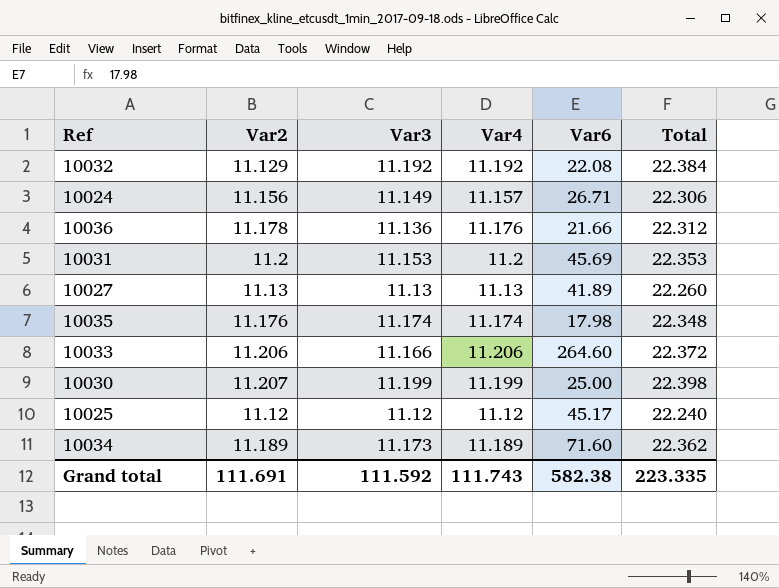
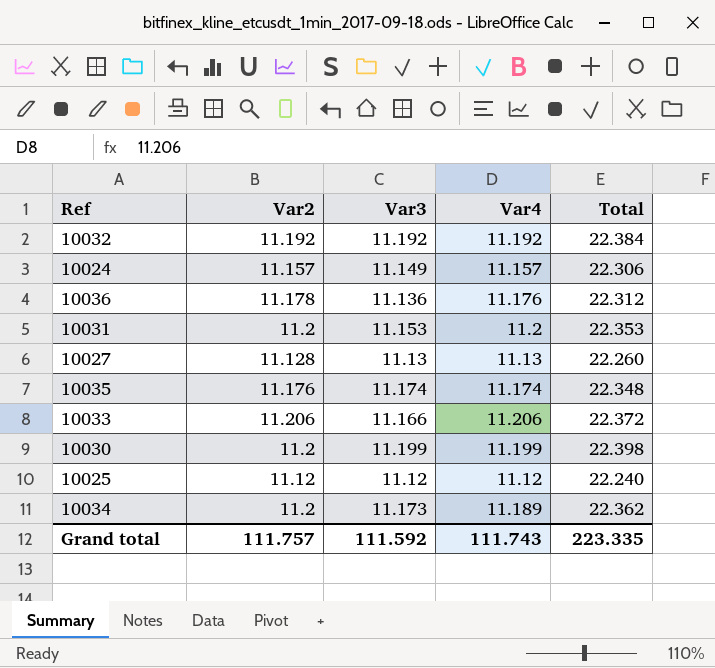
column Var6 | position: 5 -> none
10032 | Var2: 11.129 -> 11.192
10024 | Var2: 11.156 -> 11.157
10027 | Var2: 11.13 -> 11.128
10030 | Var2: 11.207 -> 11.2
10034 | Var2: 11.189 -> 11.2
Grand total | Var2: 111.691 -> 111.757

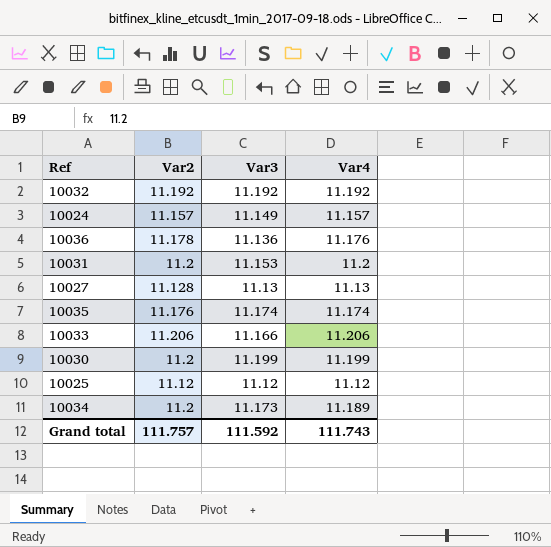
column Total | formula: [Var3] + [Var4] -> none

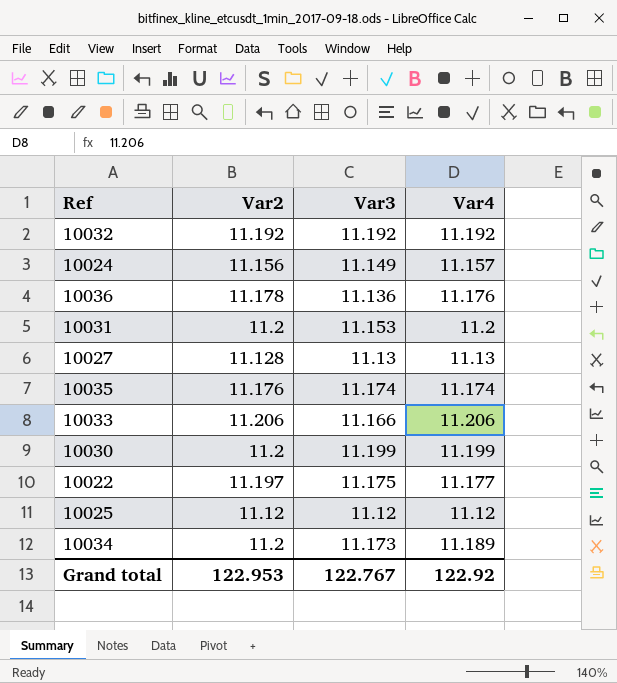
10024 | Var2: 11.157 -> 11.156
row 10022: none -> 11.197 | 11.175 | 11.177
Grand total | Var2: 111.757 -> 122.953
Grand total | Var3: 111.592 -> 122.767
Grand total | Var4: 111.743 -> 122.92

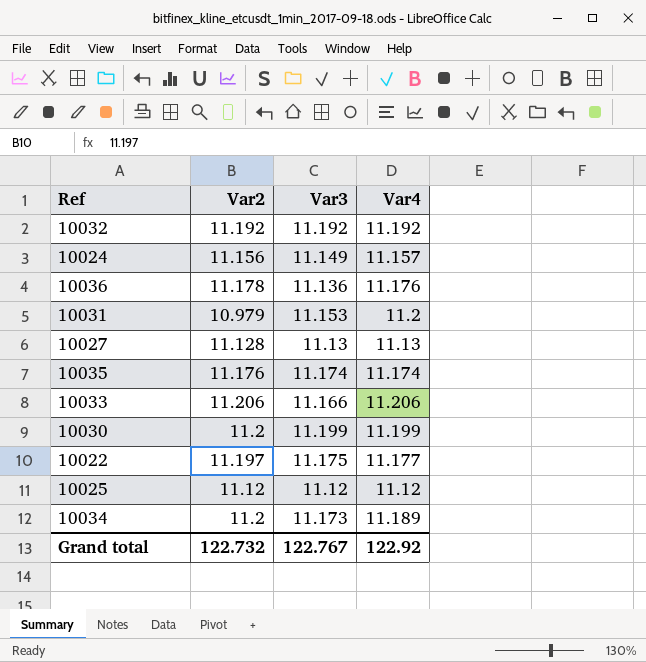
10031 | Var2: 11.2 -> 10.979
Grand total | Var2: 122.953 -> 122.732

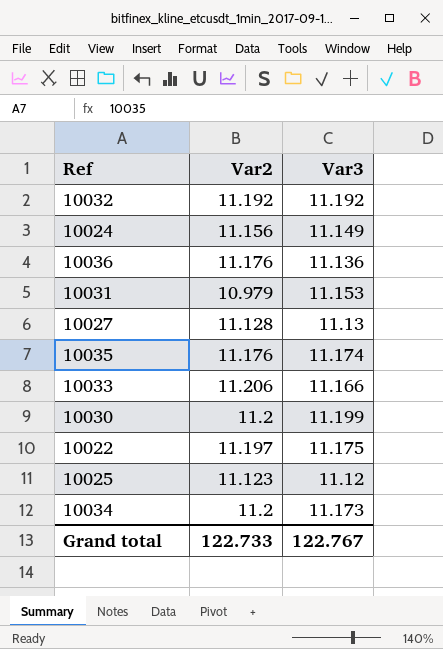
column Var4 | position: 4 -> none
10036 | Var2: 11.178 -> 11.176
10025 | Var2: 11.12 -> 11.123
Grand total | Var2: 122.732 -> 122.733

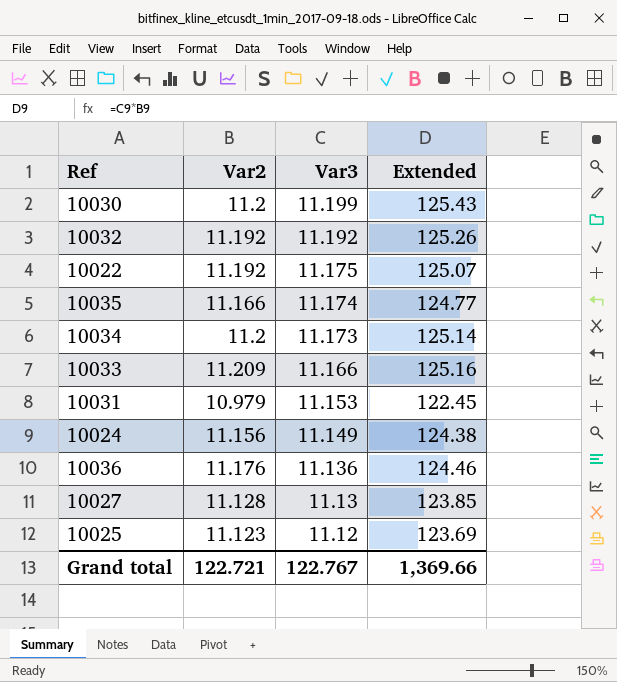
row order: none -> Var3 descending
column Extended | formula: none -> [Var2] * [Var3]
10022 | Var2: 11.197 -> 11.192
10035 | Var2: 11.176 -> 11.166
10033 | Var2: 11.206 -> 11.209
Grand total | Var2: 122.733 -> 122.721

